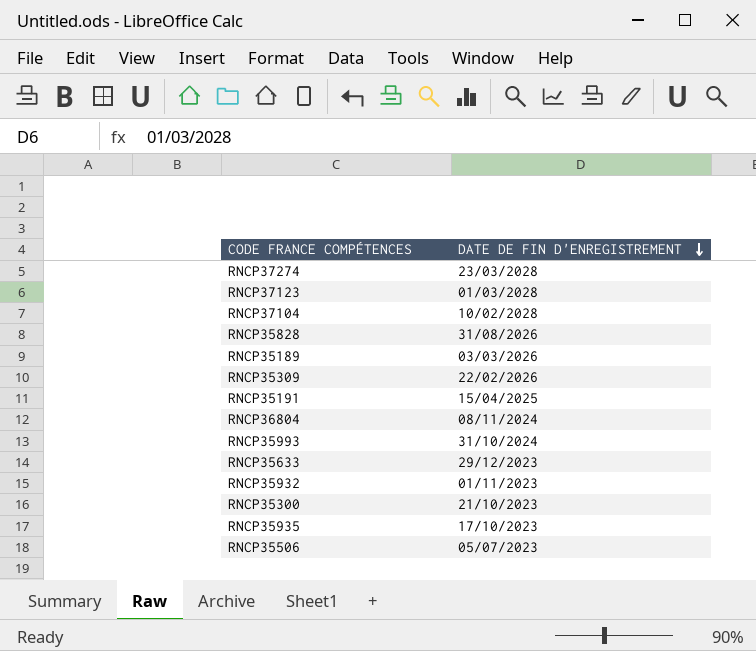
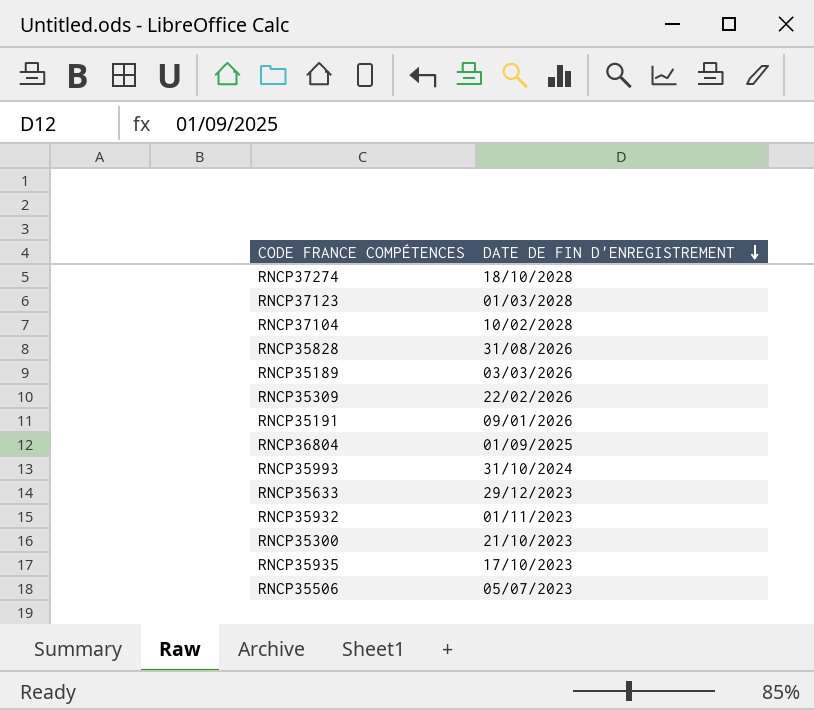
RNCP37274 | DATE DE FIN D'ENREGISTREMENT: 23/03/2028 -> 18/10/2028
RNCP35191 | DATE DE FIN D'ENREGISTREMENT: 15/04/2025 -> 09/01/2026
RNCP36804 | DATE DE FIN D'ENREGISTREMENT: 08/11/2024 -> 01/09/2025

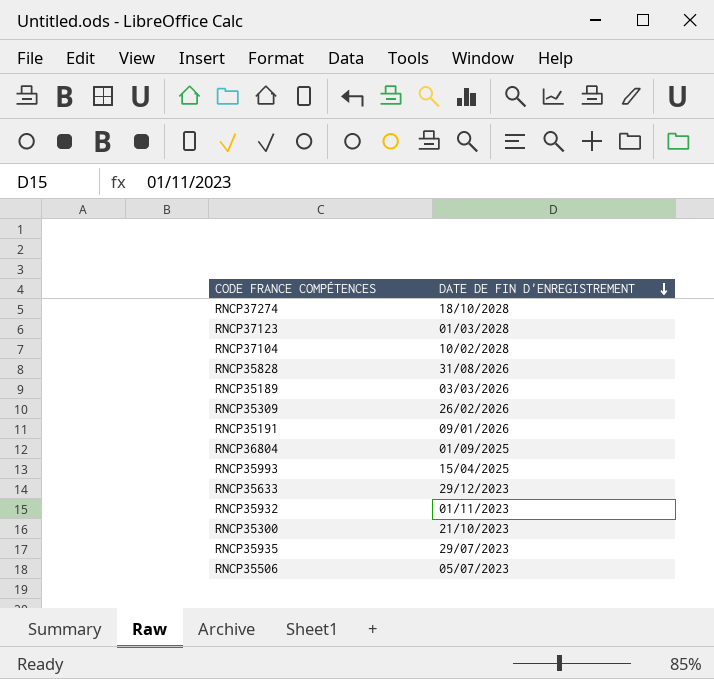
RNCP35309 | DATE DE FIN D'ENREGISTREMENT: 22/02/2026 -> 26/02/2026
RNCP35993 | DATE DE FIN D'ENREGISTREMENT: 31/10/2024 -> 15/04/2025
RNCP35935 | DATE DE FIN D'ENREGISTREMENT: 17/10/2023 -> 29/07/2023

